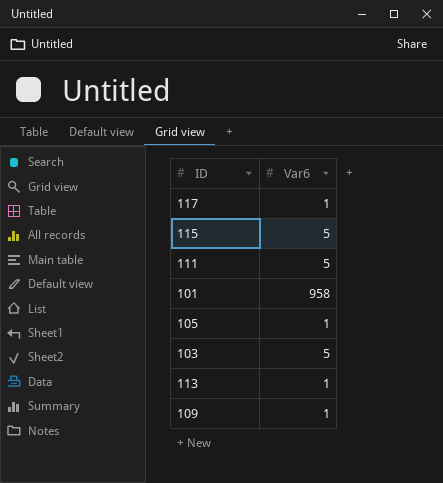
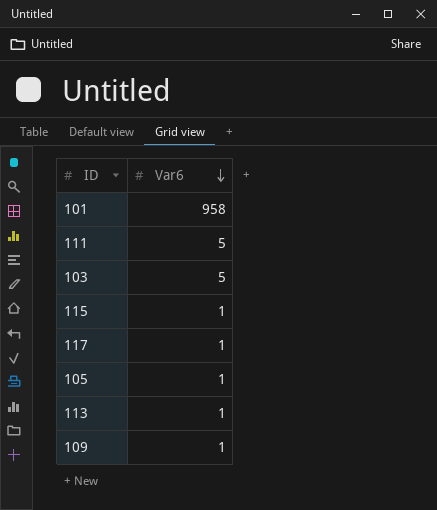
row order: none -> Var6 descending
115 | Var6: 5 -> 1

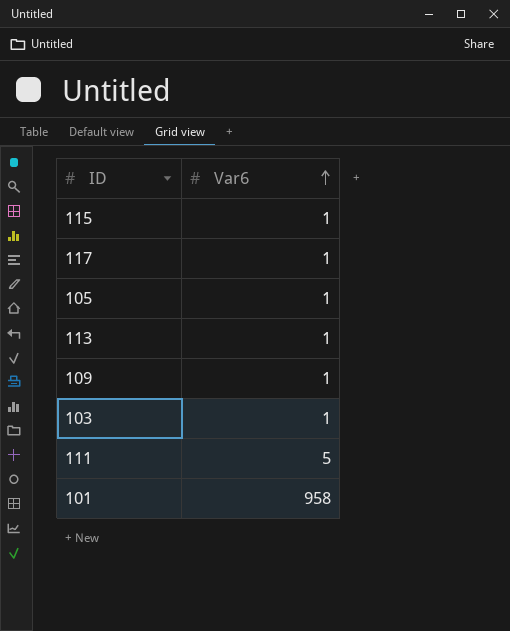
row order: Var6 descending -> Var6 ascending
103 | Var6: 5 -> 1

